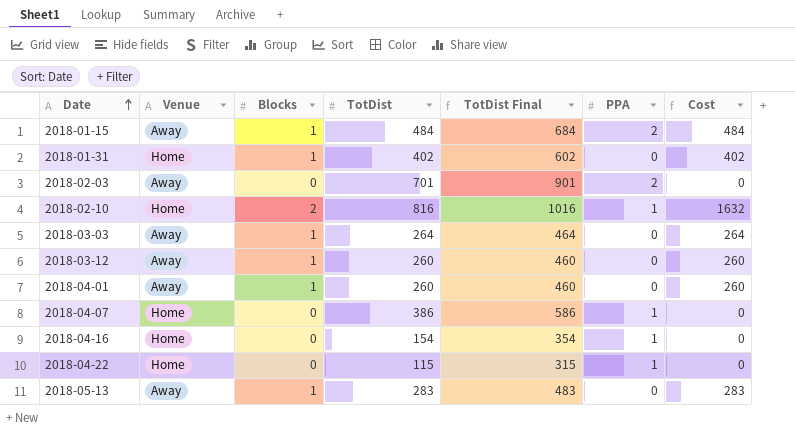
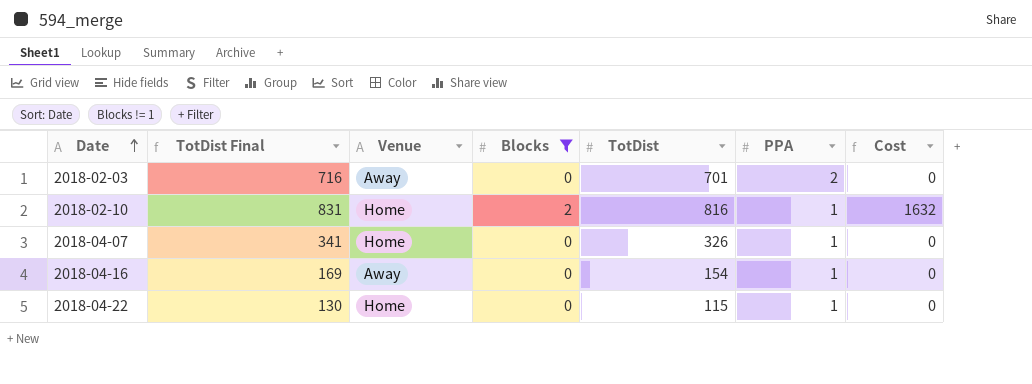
filter: none -> Blocks != 1
column TotDist Final | formula: [TotDist] + 200 -> [TotDist] + 15
column TotDist Final | position: 5 -> 2
2018-04-07 | TotDist: 386 -> 326
2018-04-16 | Venue: Home -> Away

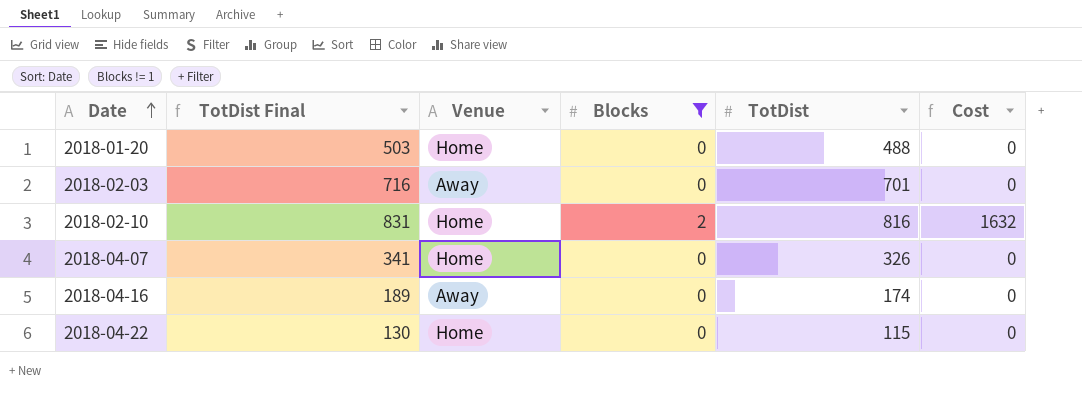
column PPA | position: 6 -> none
row 2018-01-20: none -> 503 | Home | 0 | 488 | 0
2018-04-16 | TotDist Final: 169 -> 189
2018-04-16 | TotDist: 154 -> 174

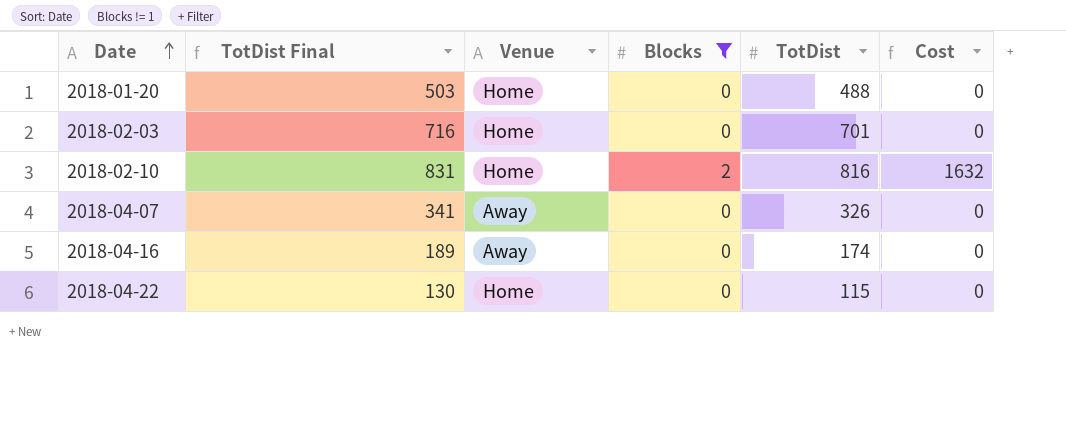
2018-02-03 | Venue: Away -> Home
2018-04-07 | Venue: Home -> Away

